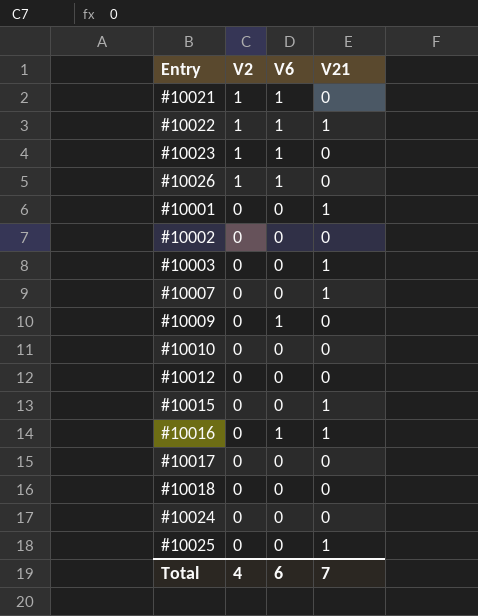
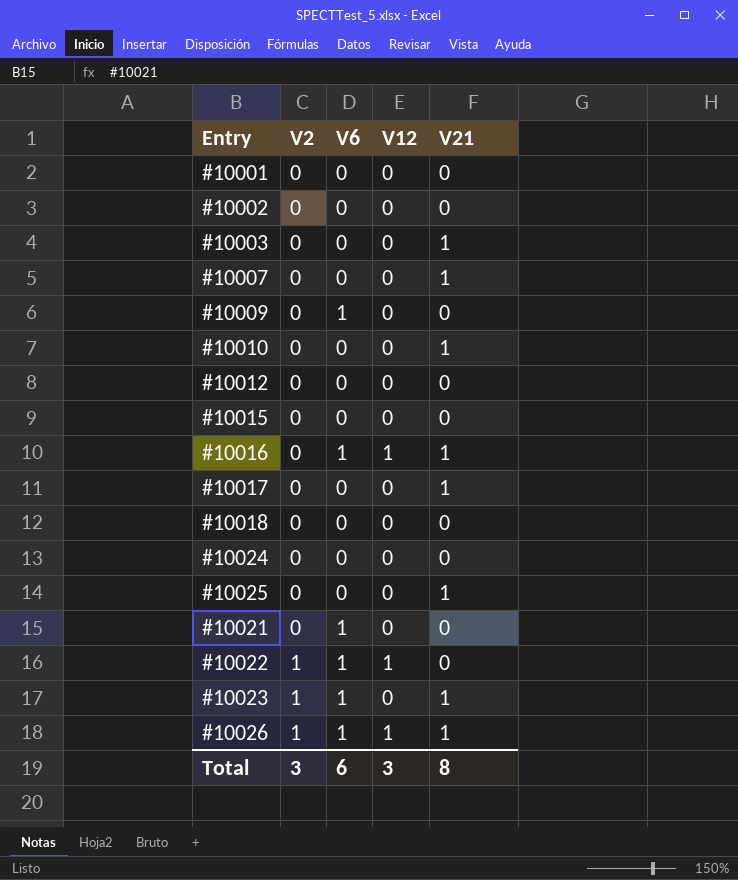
row order: V2 descending -> V2 ascending
column V12 | position: none -> 4
#10001 | V21: 1 -> 0
#10010 | V21: 0 -> 1
#10015 | V21: 1 -> 0
#10017 | V21: 0 -> 1
#10021 | V2: 1 -> 0
#10022 | V21: 1 -> 0
#10023 | V21: 0 -> 1
#10026 | V21: 0 -> 1
Total | V2: 4 -> 3
Total | V21: 7 -> 8

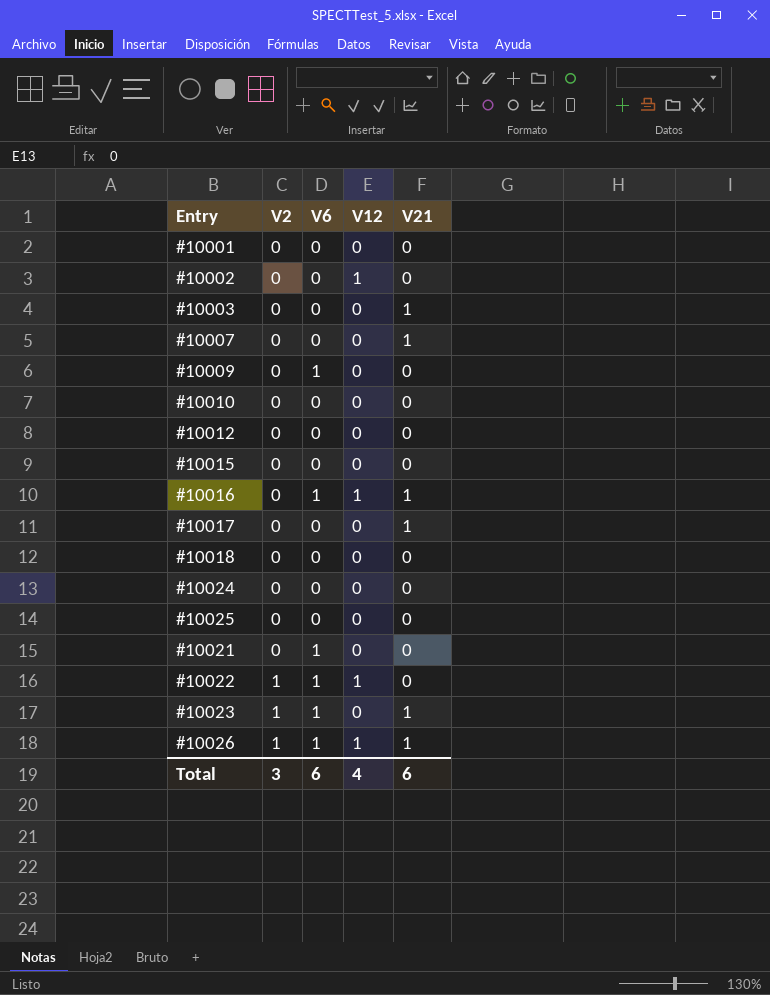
#10002 | V12: 0 -> 1
#10010 | V21: 1 -> 0
#10025 | V21: 1 -> 0
Total | V12: 3 -> 4
Total | V21: 8 -> 6

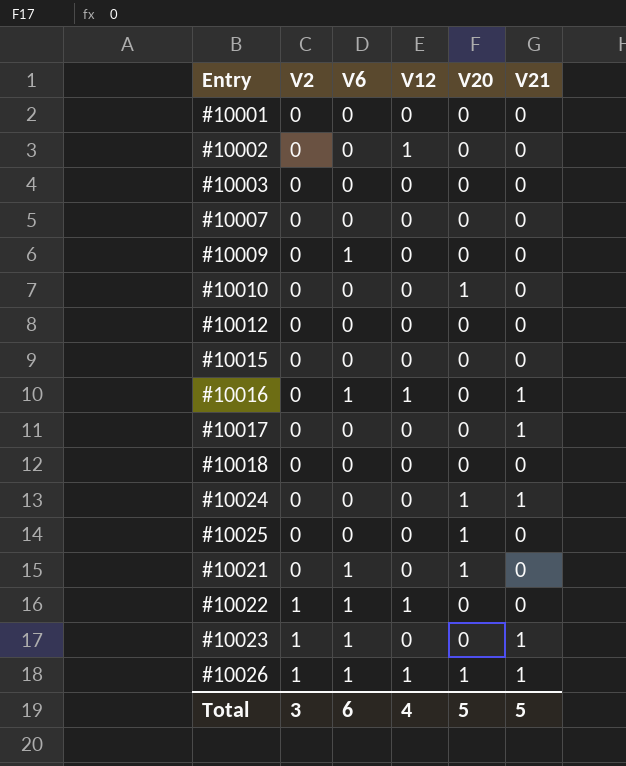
column V20 | position: none -> 5
#10003 | V21: 1 -> 0
#10007 | V21: 1 -> 0
#10024 | V21: 0 -> 1
Total | V21: 6 -> 5

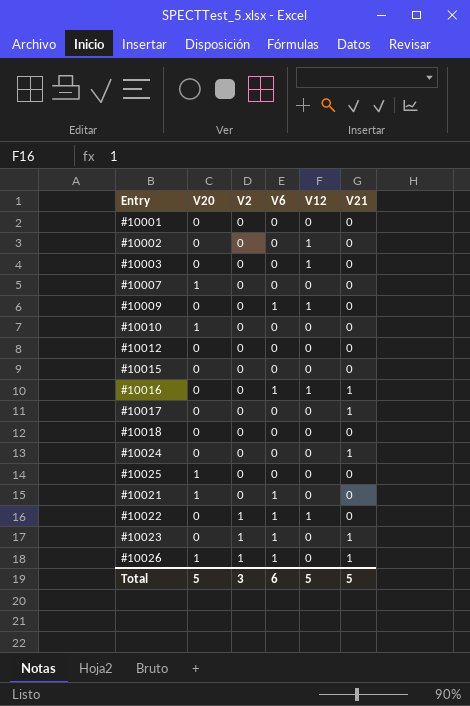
column V20 | position: 5 -> 2
#10003 | V12: 0 -> 1
#10007 | V20: 0 -> 1
#10009 | V12: 0 -> 1
#10024 | V20: 1 -> 0
#10026 | V12: 1 -> 0
Total | V12: 4 -> 5

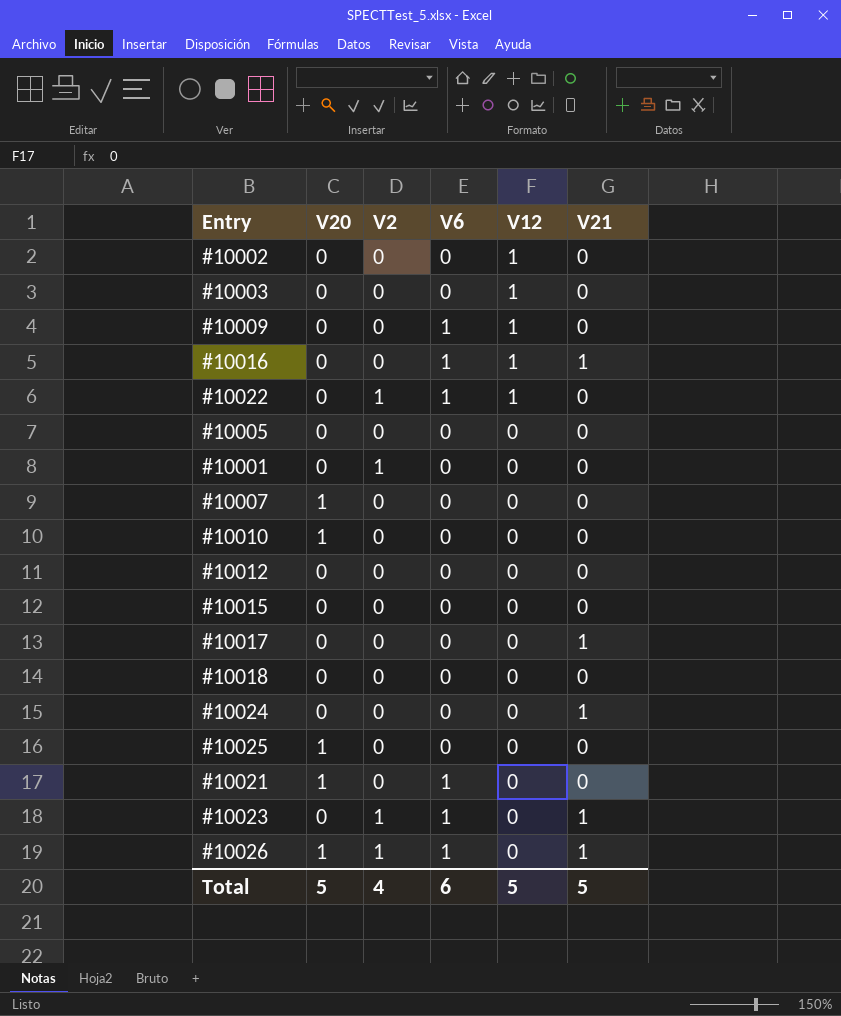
row order: V2 ascending -> V12 descending
row #10005: none -> 0 | 0 | 0 | 0 | 0
#10001 | V2: 0 -> 1
Total | V2: 3 -> 4

